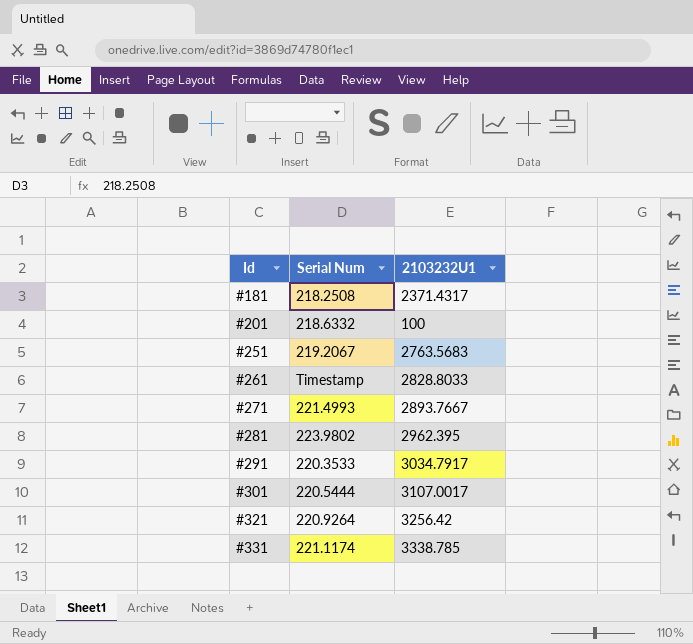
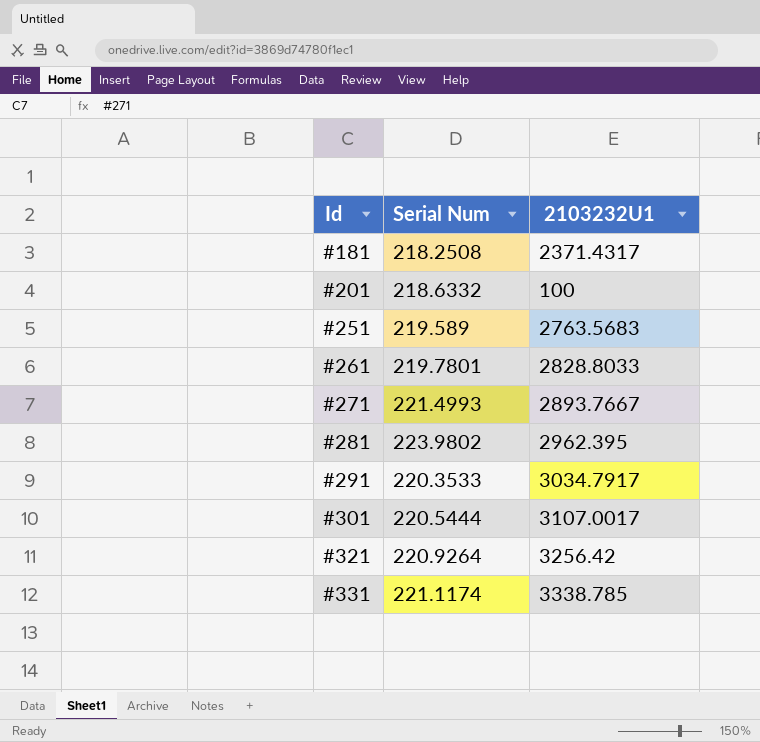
#251 | Serial Num: 219.2067 -> 219.589
#261 | Serial Num: Timestamp -> 219.7801

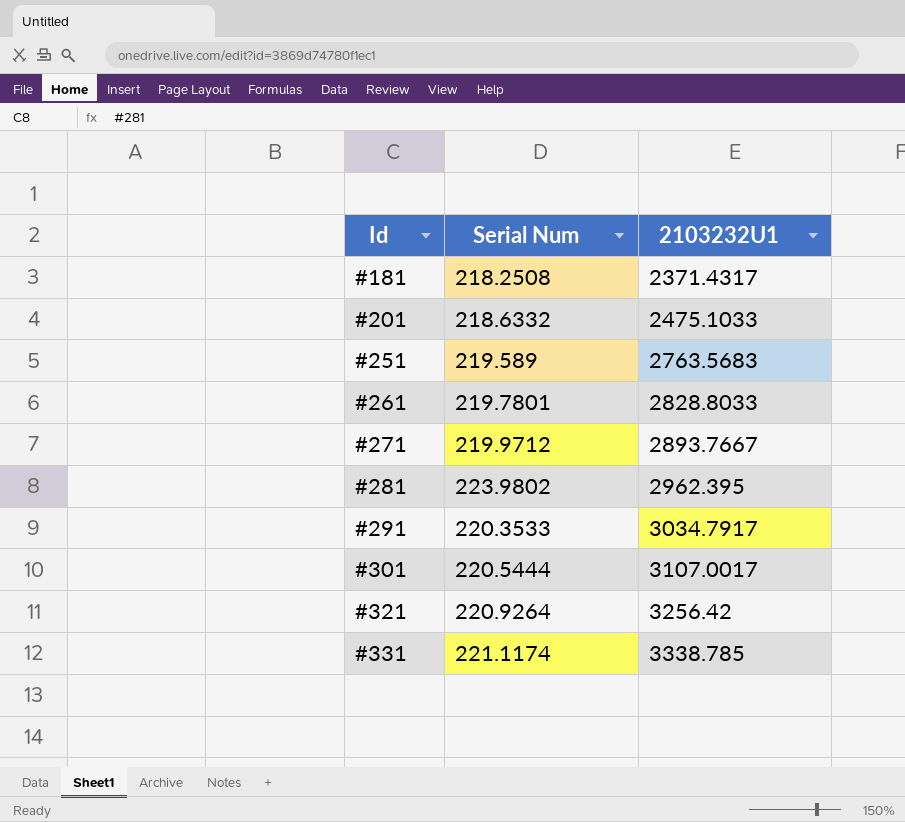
#201 | 2103232U1: 100 -> 2475.1033
#271 | Serial Num: 221.4993 -> 219.9712

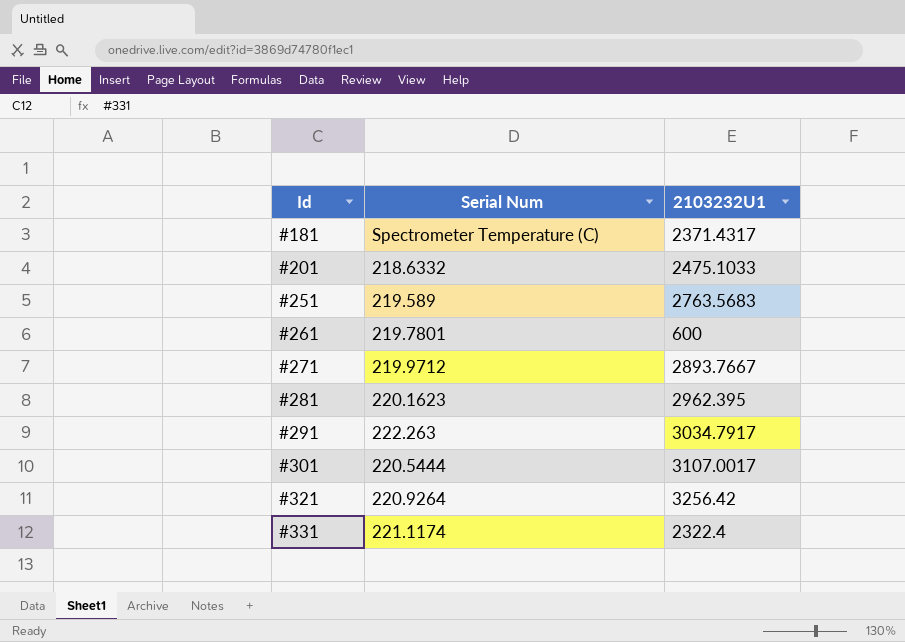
#181 | Serial Num: 218.2508 -> Spectrometer Temperature (C)
#261 | 2103232U1: 2828.8033 -> 600
#281 | Serial Num: 223.9802 -> 220.1623
#291 | Serial Num: 220.3533 -> 222.263
#331 | 2103232U1: 3338.785 -> 2322.4

